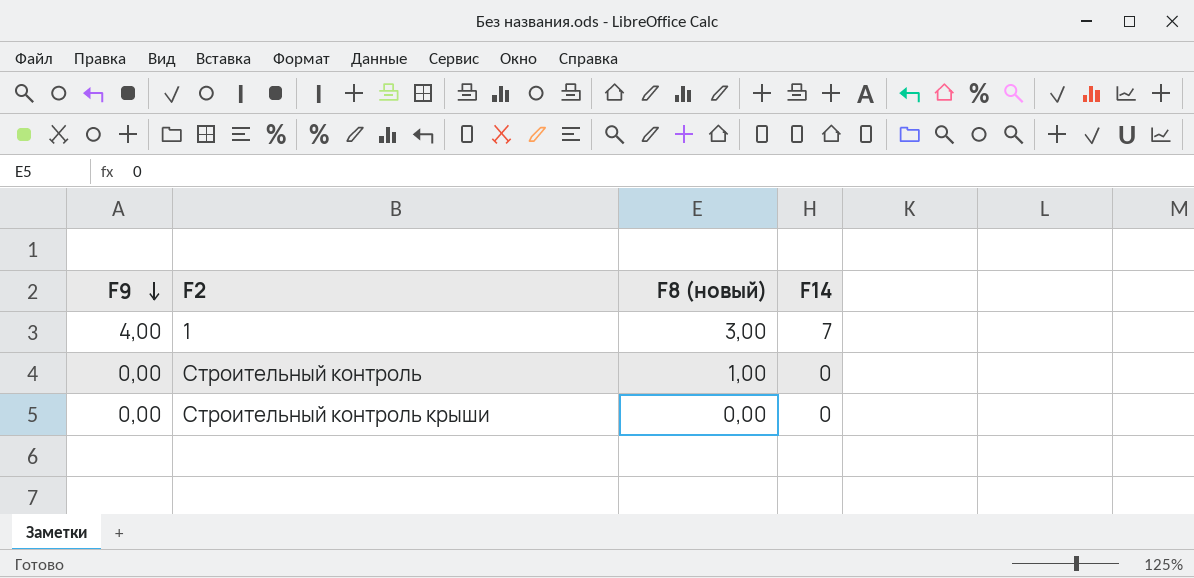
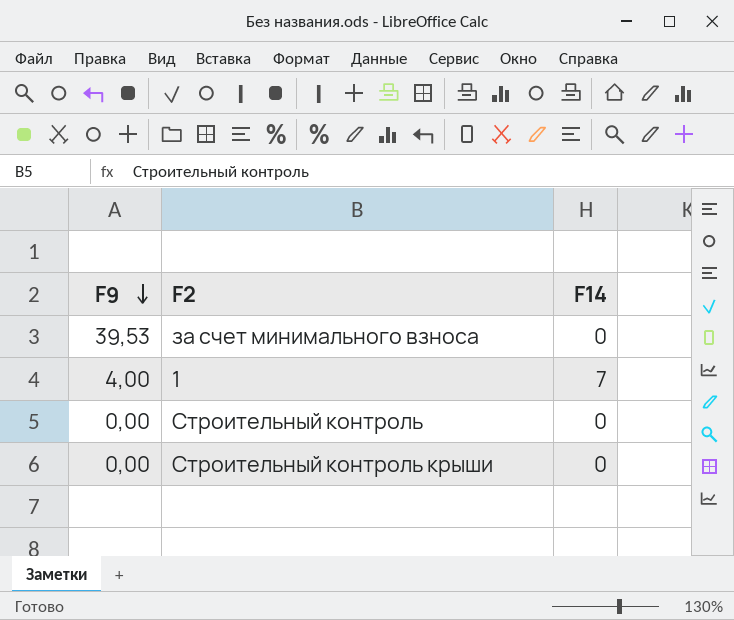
column F8 (новый) | position: 3 -> none
row за счет минимального взноса: none -> 39,53 | 0

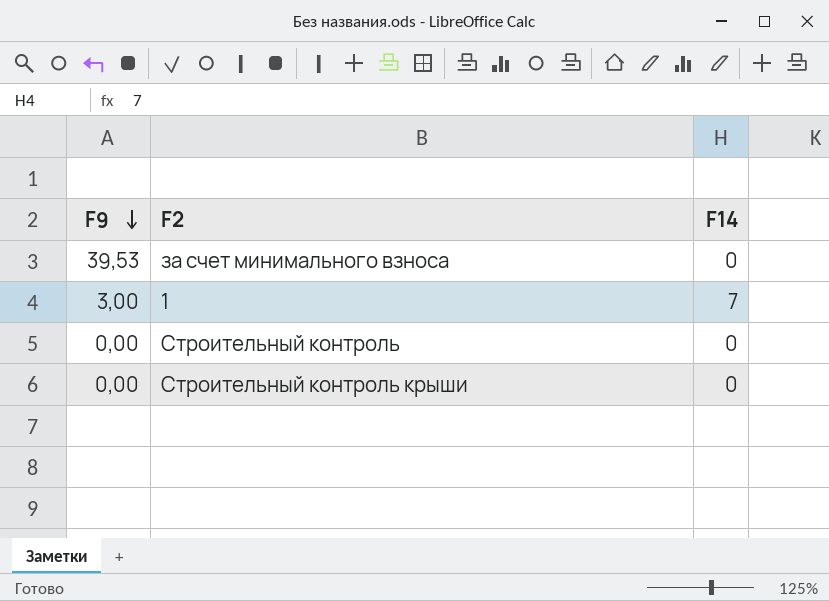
1 | F9: 4,00 -> 3,00

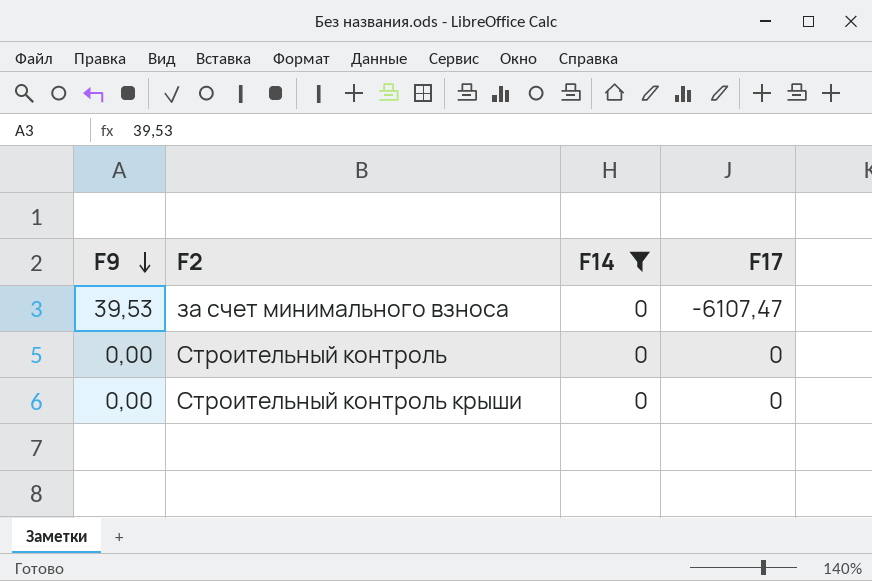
filter: none -> F14 = 0
column F17 | position: none -> 4

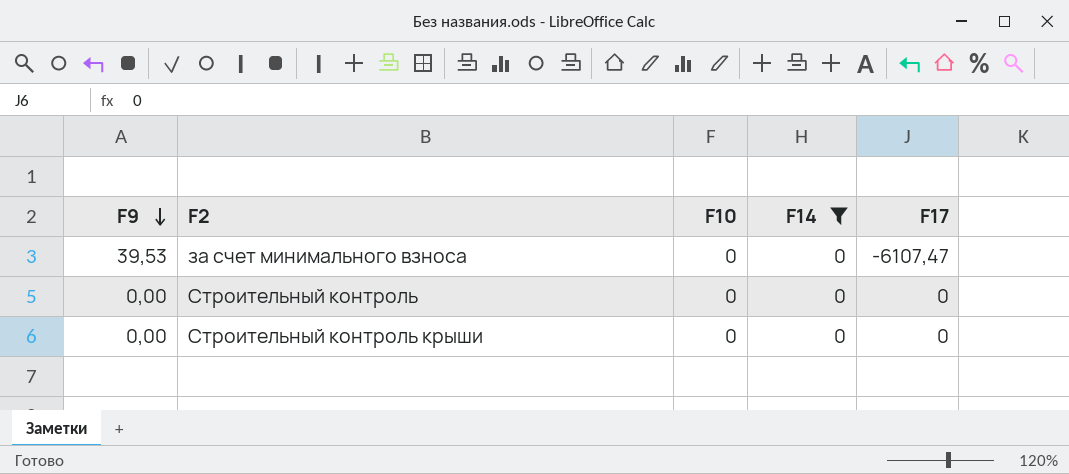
column F10 | position: none -> 3

